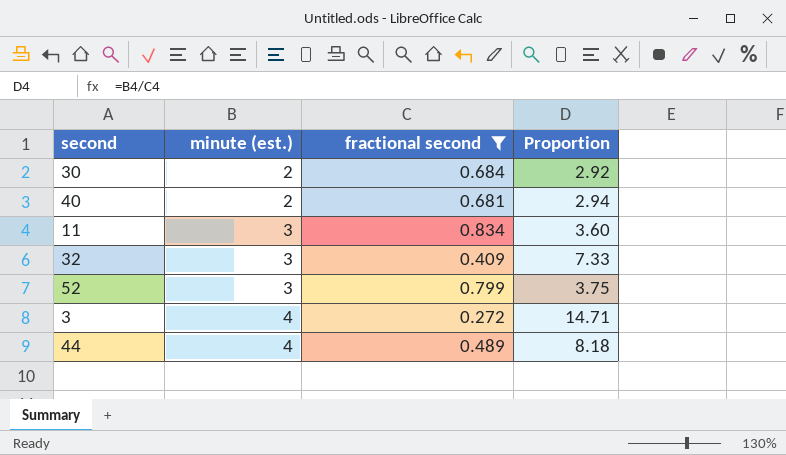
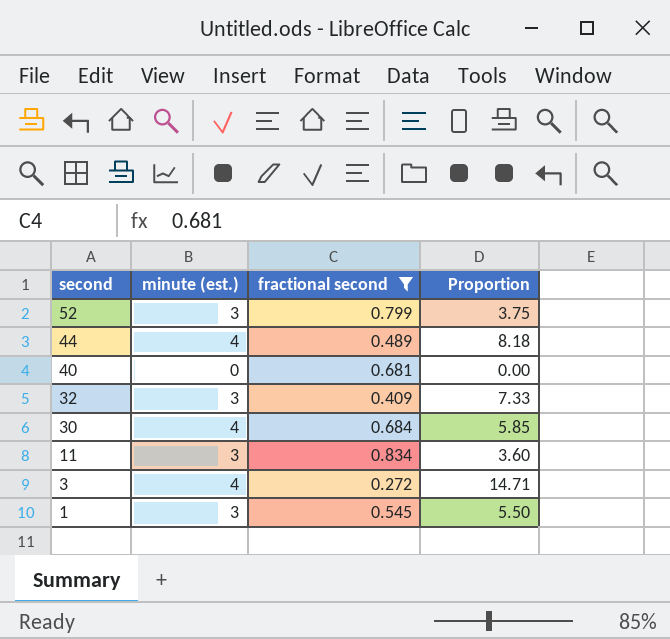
row order: minute (est.) ascending -> second descending
40 | minute (est.): 2 -> 0
40 | Proportion: 2.94 -> 0.00
30 | minute (est.): 2 -> 4
30 | Proportion: 2.92 -> 5.85
row 1: none -> 3 | 0.545 | 5.50

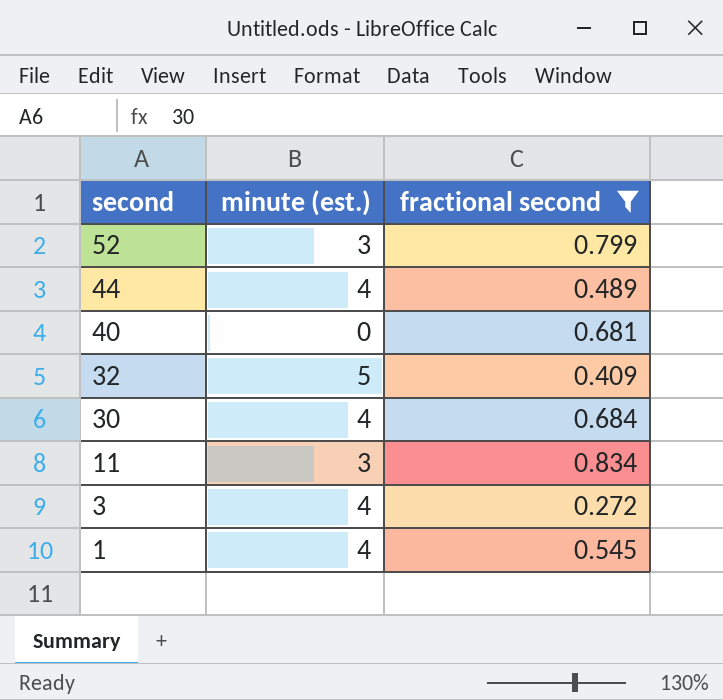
column Proportion | formula: [minute (est.)] / [fractional second] -> none
32 | minute (est.): 3 -> 5
1 | minute (est.): 3 -> 4

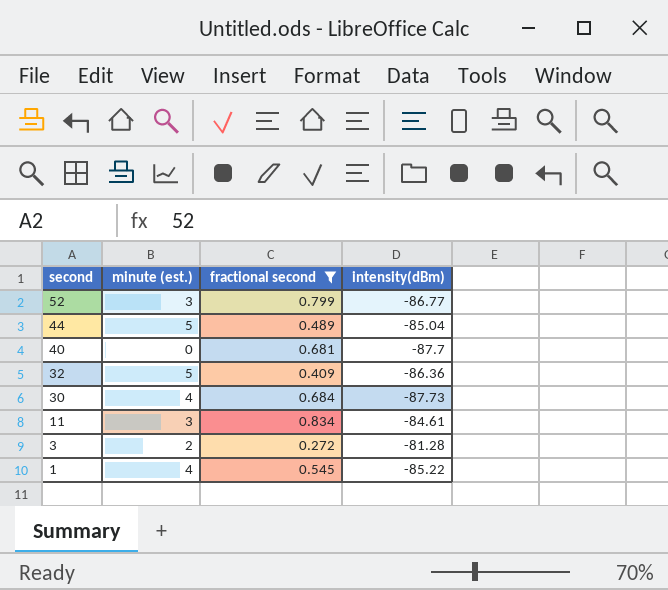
column intensity(dBm) | position: none -> 4
44 | minute (est.): 4 -> 5
3 | minute (est.): 4 -> 2

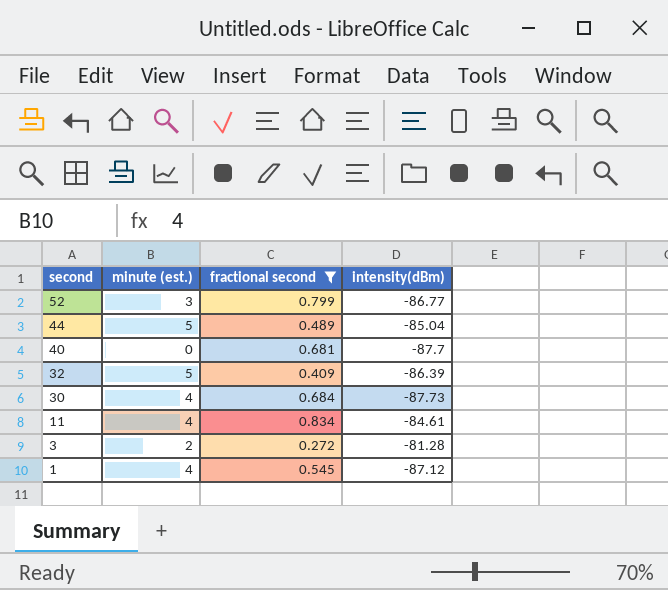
32 | intensity(dBm): -86.36 -> -86.39
11 | minute (est.): 3 -> 4
1 | intensity(dBm): -85.22 -> -87.12

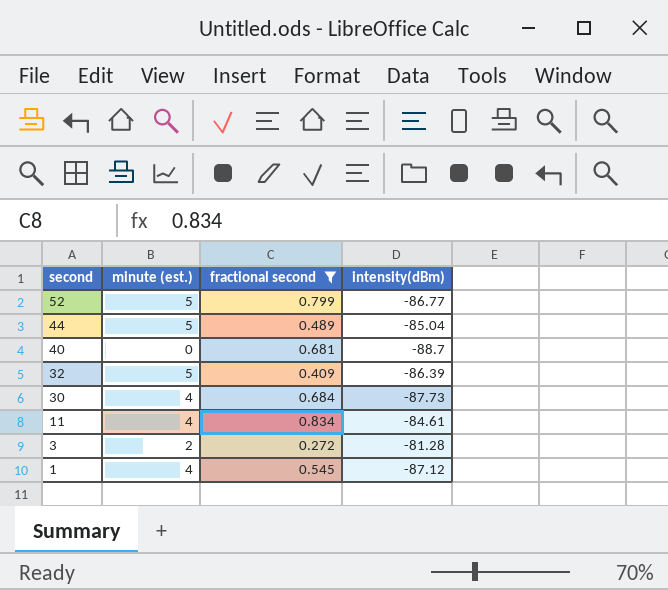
52 | minute (est.): 3 -> 5
40 | intensity(dBm): -87.7 -> -88.7

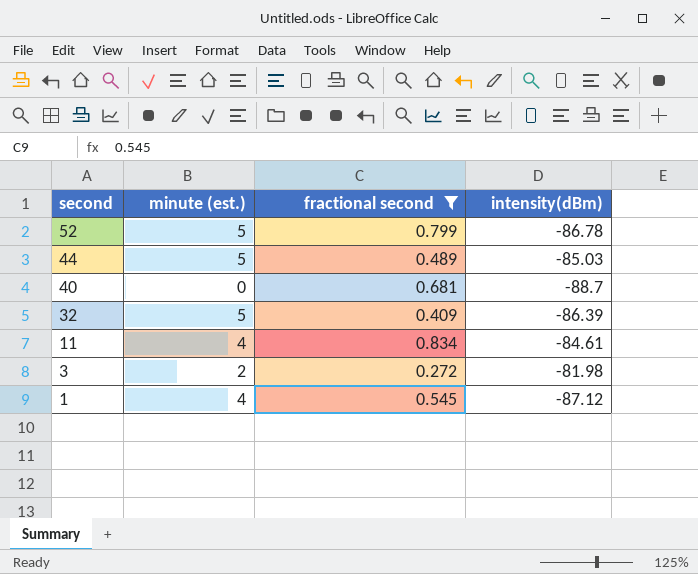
row 30: 4 | 0.684 | -87.73 -> none
52 | intensity(dBm): -86.77 -> -86.78
44 | intensity(dBm): -85.04 -> -85.03
3 | intensity(dBm): -81.28 -> -81.98

